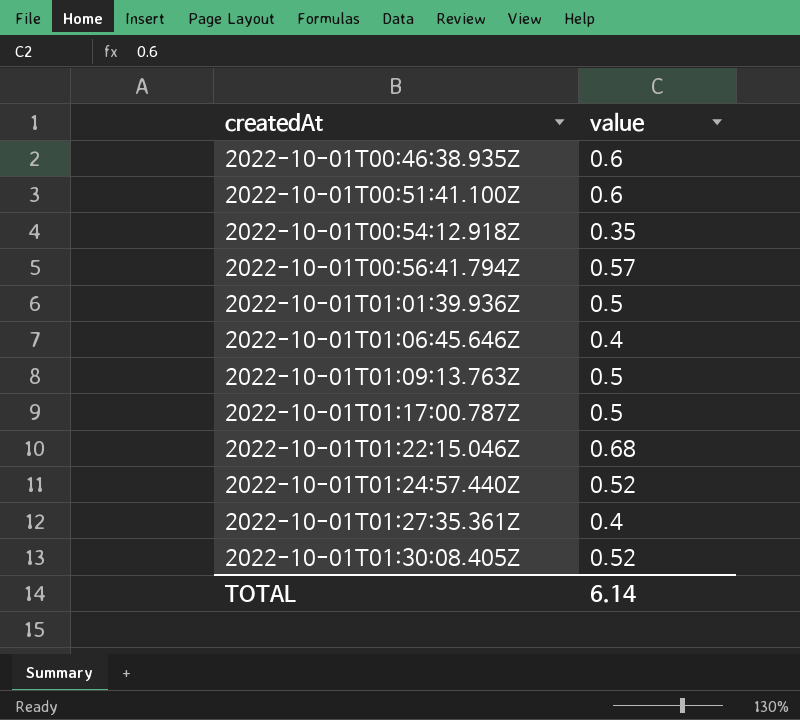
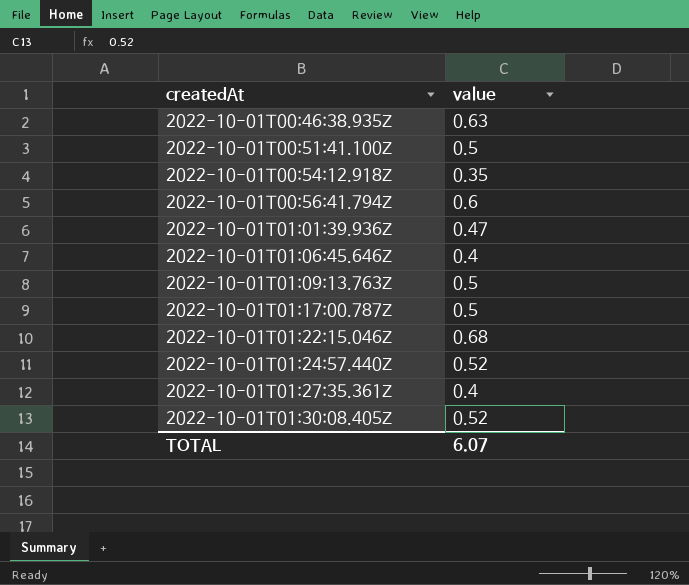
2022-10-01T00:46:38.935Z | value: 0.6 -> 0.63
2022-10-01T00:51:41.100Z | value: 0.6 -> 0.5
2022-10-01T00:56:41.794Z | value: 0.57 -> 0.6
2022-10-01T01:01:39.936Z | value: 0.5 -> 0.47
TOTAL | value: 6.14 -> 6.07

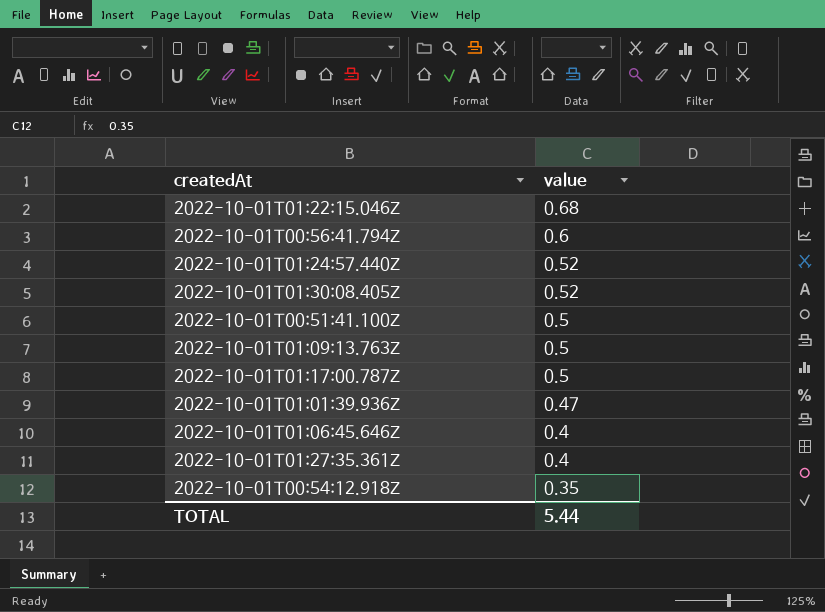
row order: createdAt ascending -> value descending
row 2022-10-01T00:46:38.935Z: 0.63 -> none
TOTAL | value: 6.07 -> 5.44

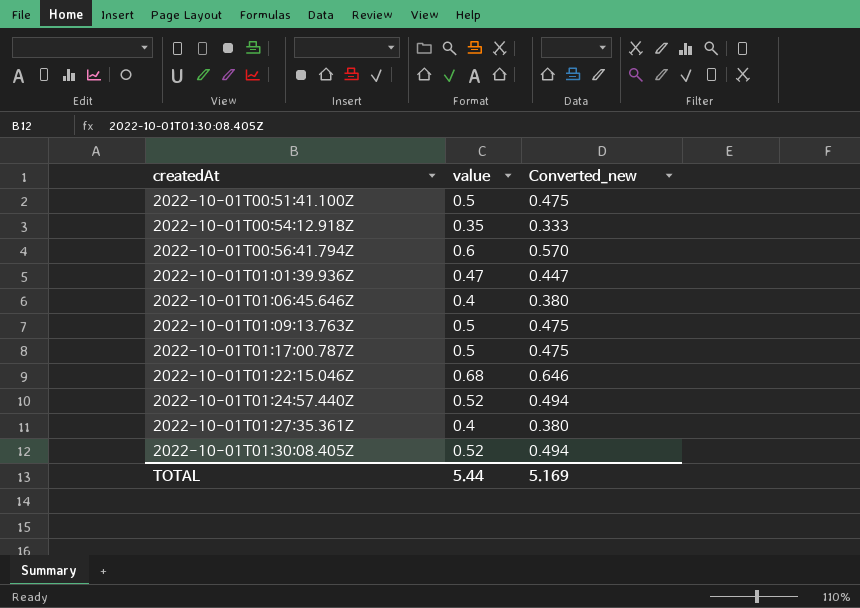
row order: value descending -> createdAt ascending
column Converted_new | formula: none -> [value] * 0.95

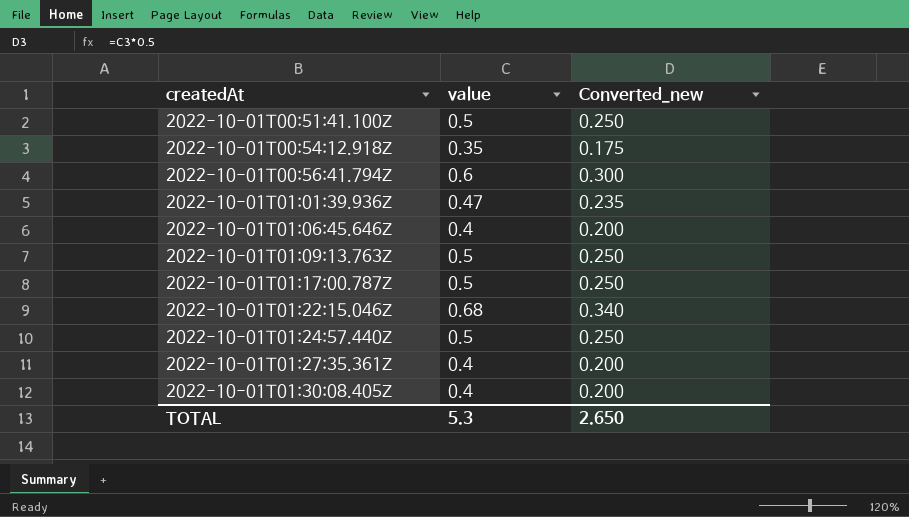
column Converted_new | formula: [value] * 0.95 -> [value] * 0.5
2022-10-01T01:24:57.440Z | value: 0.52 -> 0.5
2022-10-01T01:30:08.405Z | value: 0.52 -> 0.4
TOTAL | value: 5.44 -> 5.3
TOTAL | Converted_new: 5.169 -> 2.650

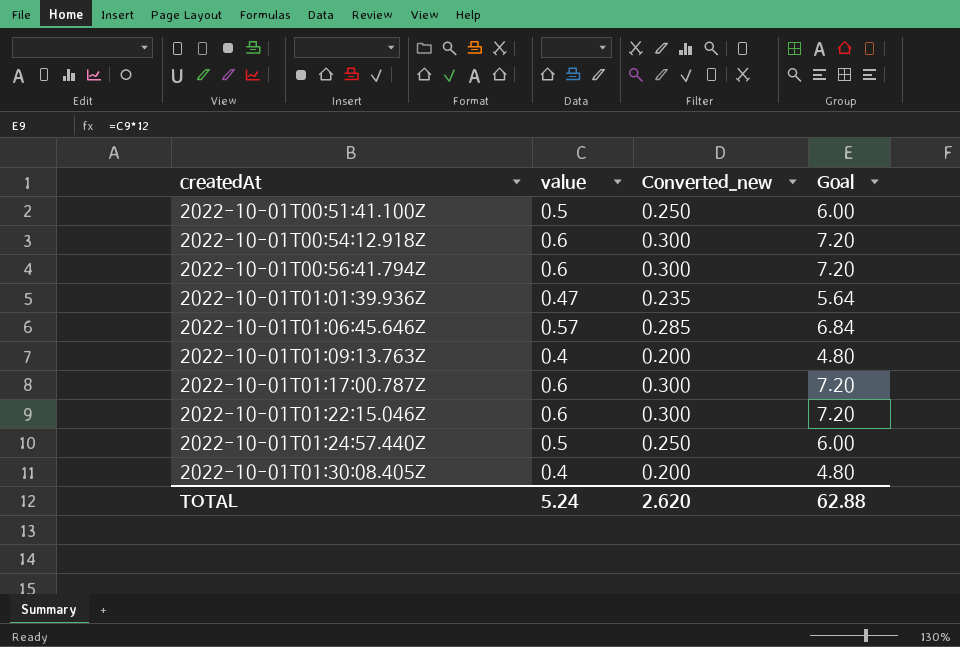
column Goal | formula: none -> [value] * 12
row 2022-10-01T01:27:35.361Z: 0.4 | 0.200 -> none
2022-10-01T00:54:12.918Z | value: 0.35 -> 0.6
2022-10-01T00:54:12.918Z | Converted_new: 0.175 -> 0.300
2022-10-01T01:06:45.646Z | value: 0.4 -> 0.57
2022-10-01T01:06:45.646Z | Converted_new: 0.200 -> 0.285
2022-10-01T01:09:13.763Z | value: 0.5 -> 0.4
2022-10-01T01:09:13.763Z | Converted_new: 0.250 -> 0.200
2022-10-01T01:17:00.787Z | value: 0.5 -> 0.6
2022-10-01T01:17:00.787Z | Converted_new: 0.250 -> 0.300
2022-10-01T01:22:15.046Z | value: 0.68 -> 0.6
2022-10-01T01:22:15.046Z | Converted_new: 0.340 -> 0.300
TOTAL | value: 5.3 -> 5.24
TOTAL | Converted_new: 2.650 -> 2.620

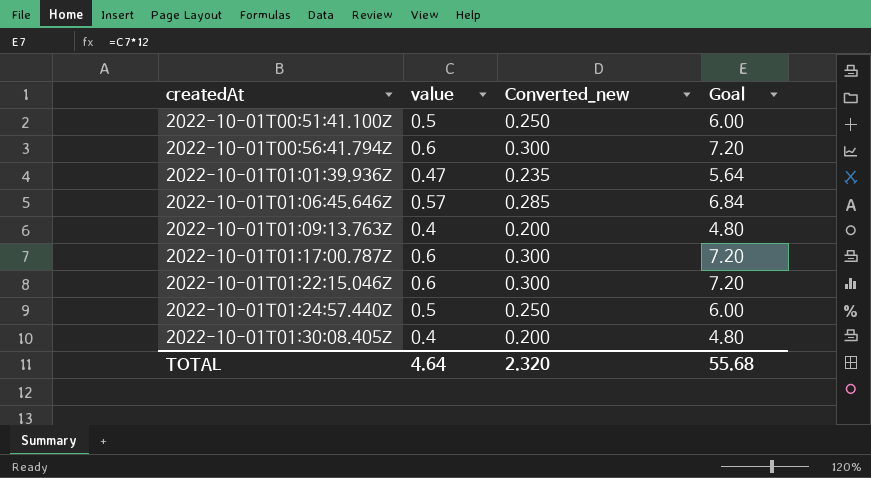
row 2022-10-01T00:54:12.918Z: 0.6 | 0.300 | 7.20 -> none
TOTAL | value: 5.24 -> 4.64
TOTAL | Converted_new: 2.620 -> 2.320
TOTAL | Goal: 62.88 -> 55.68

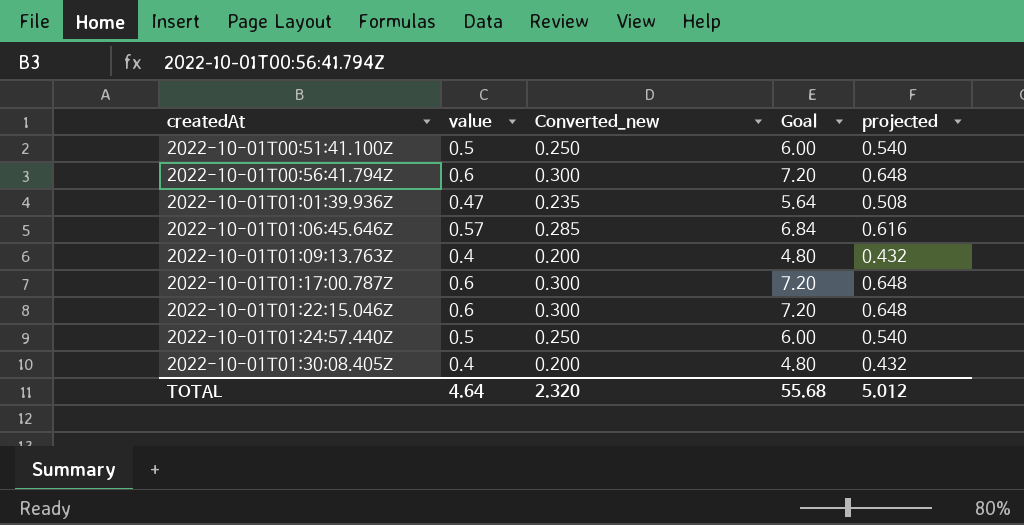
column projected | formula: none -> [value] * 1.08

